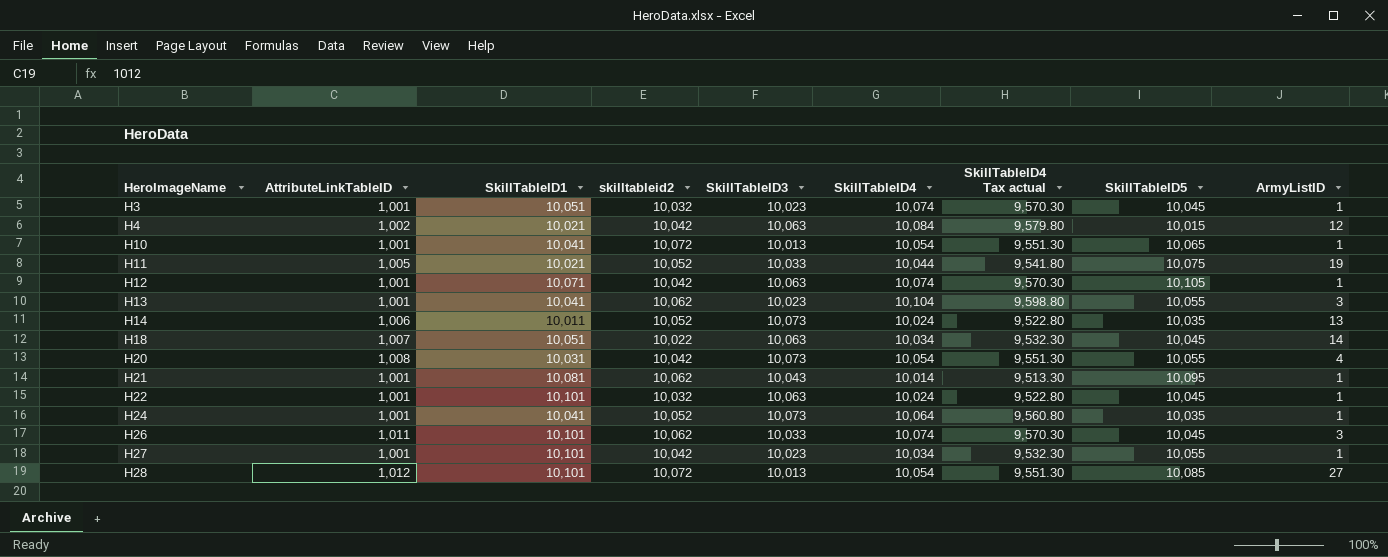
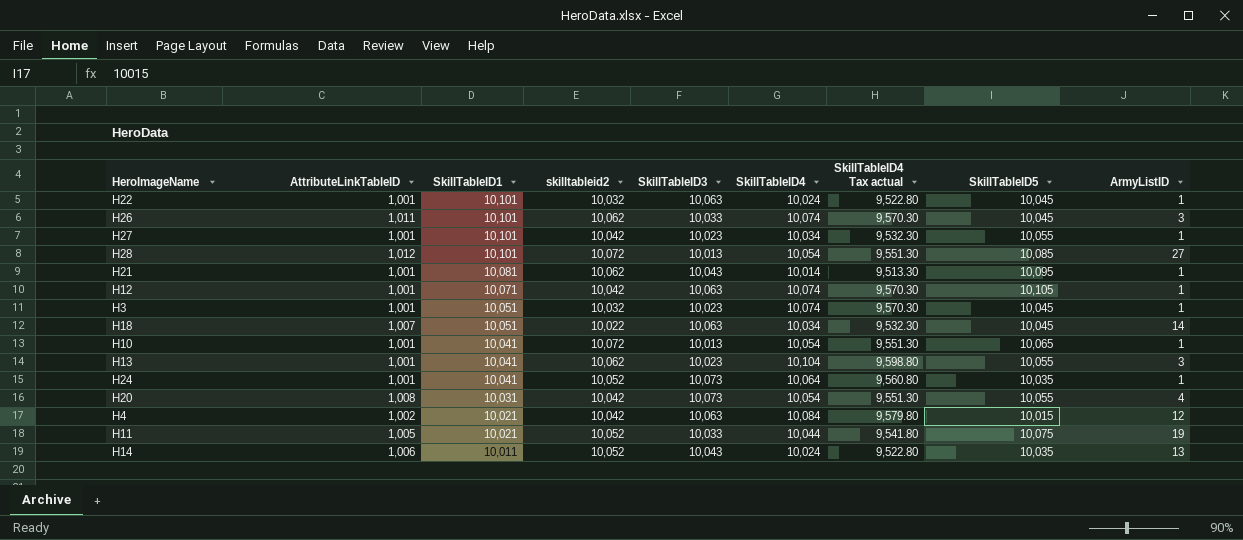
row order: HeroImageName ascending -> SkillTableID1 descending
H14 | SkillTableID3: 10,073 -> 10,043

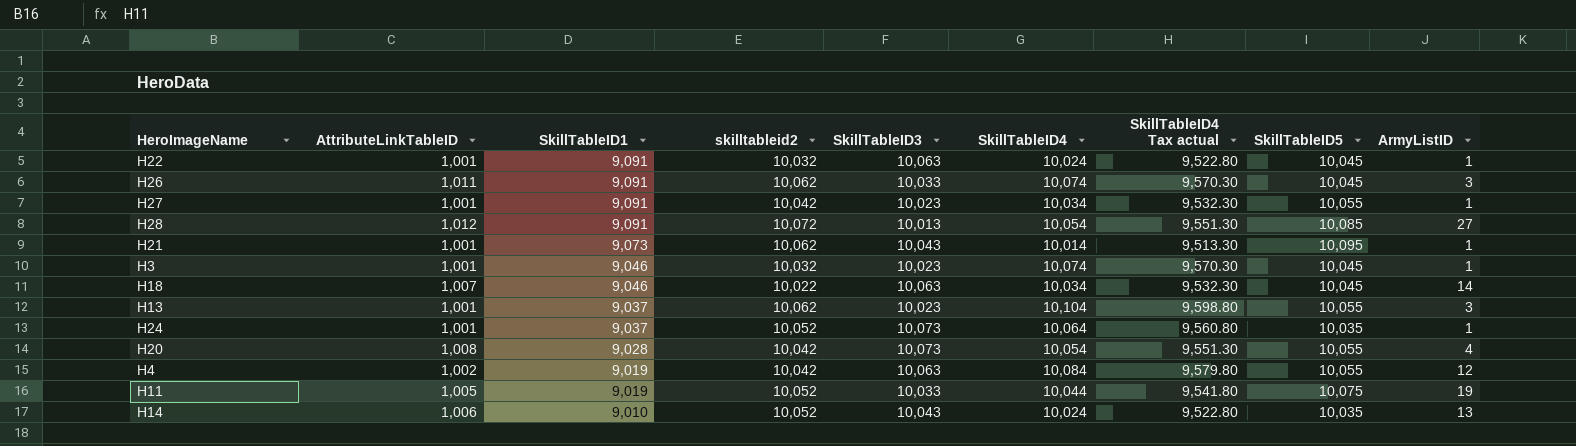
row H12: 1,001 | 10,071 | 10,042 | 10,063 | 10,074 | 9,570.30 | 10,105 | 1 -> none
row H10: 1,001 | 10,041 | 10,072 | 10,013 | 10,054 | 9,551.30 | 10,065 | 1 -> none
H22 | SkillTableID1: 10,101 -> 9,091
H26 | SkillTableID1: 10,101 -> 9,091
H27 | SkillTableID1: 10,101 -> 9,091
H28 | SkillTableID1: 10,101 -> 9,091
H21 | SkillTableID1: 10,081 -> 9,073
H3 | SkillTableID1: 10,051 -> 9,046
H18 | SkillTableID1: 10,051 -> 9,046
H13 | SkillTableID1: 10,041 -> 9,037
H24 | SkillTableID1: 10,041 -> 9,037
H20 | SkillTableID1: 10,031 -> 9,028
H4 | SkillTableID1: 10,021 -> 9,019
H4 | SkillTableID5: 10,015 -> 10,055
H11 | SkillTableID1: 10,021 -> 9,019
H14 | SkillTableID1: 10,011 -> 9,010

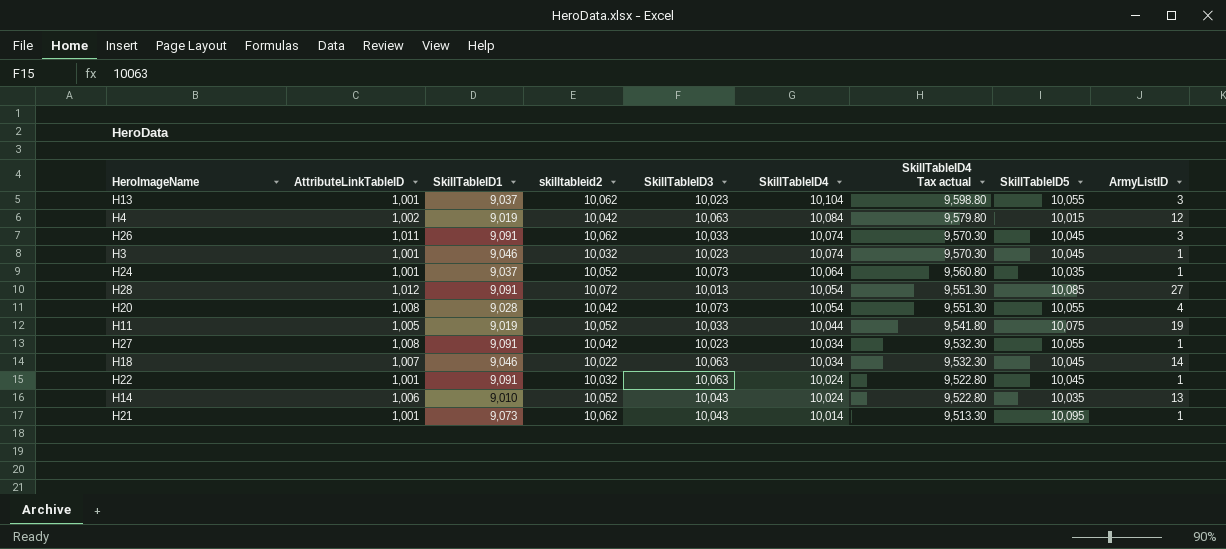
row order: SkillTableID1 descending -> SkillTableID4 descending
H4 | SkillTableID5: 10,055 -> 10,015
H27 | AttributeLinkTableID: 1,001 -> 1,008

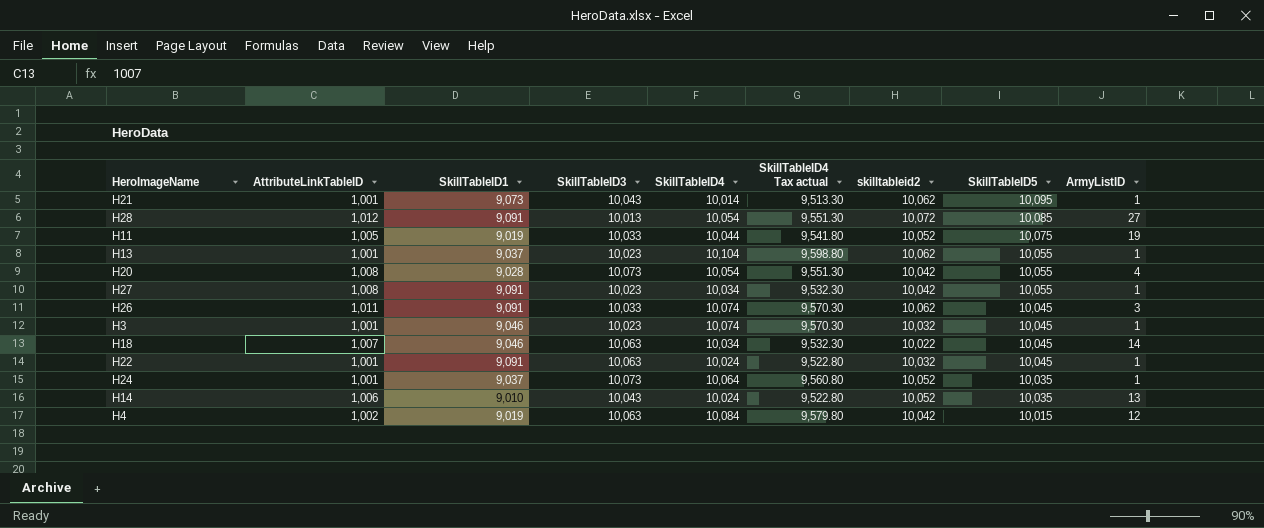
row order: SkillTableID4 descending -> SkillTableID5 descending
column skilltableid2 | position: 4 -> 7
H13 | ArmyListID: 3 -> 1

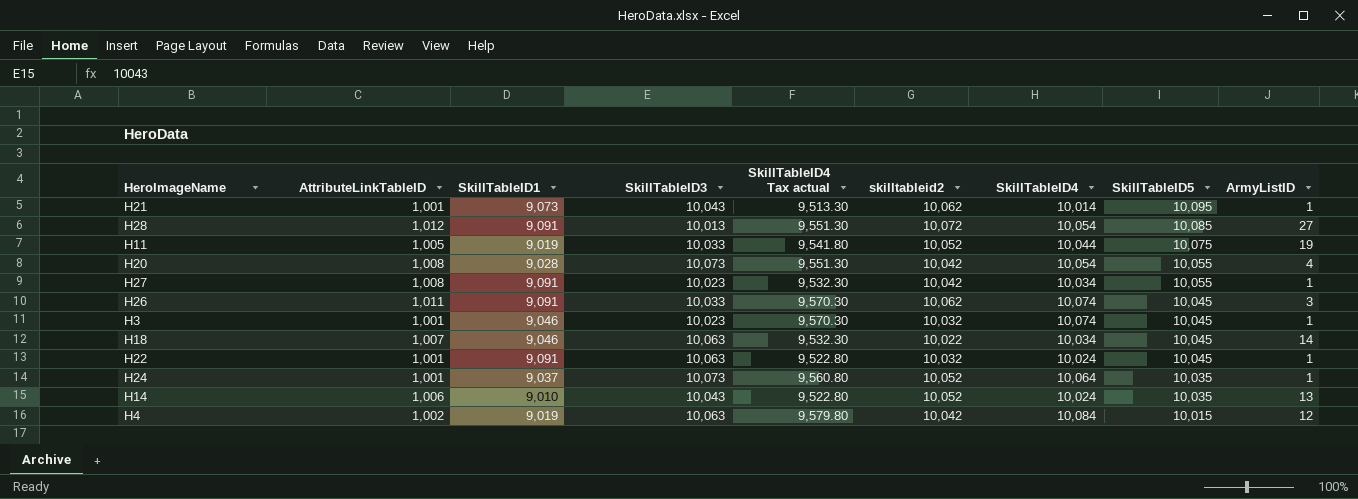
column SkillTableID4 | position: 5 -> 7
row H13: 1,001 | 9,037 | 10,023 | 10,104 | 9,598.80 | 10,062 | 10,055 | 1 -> none

